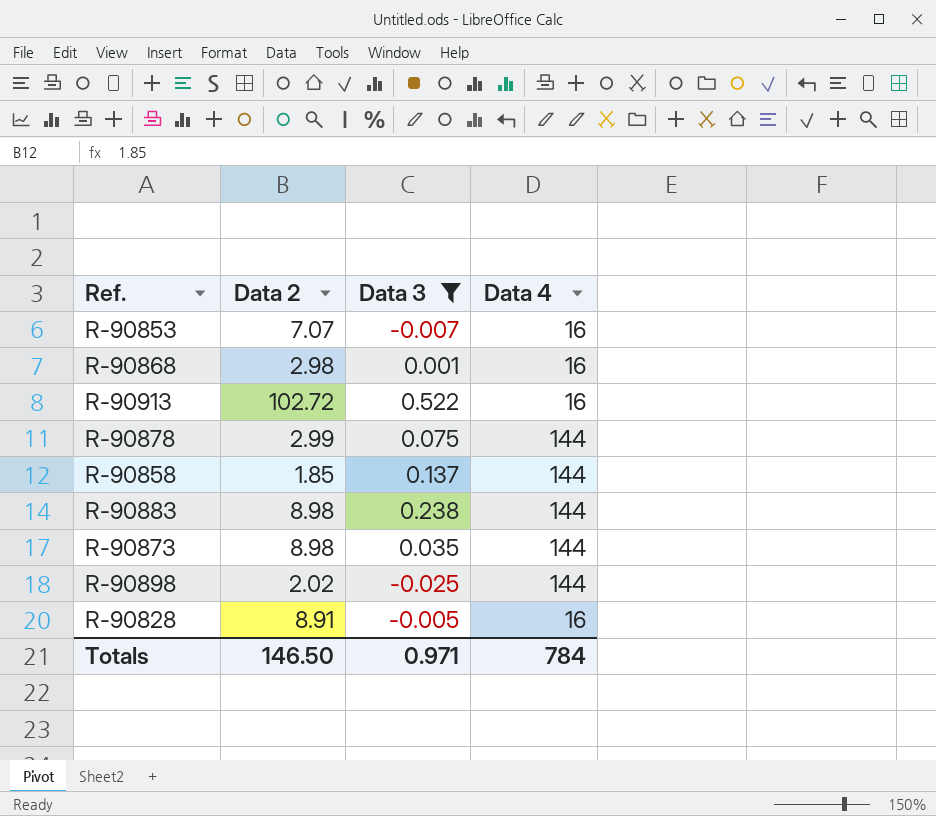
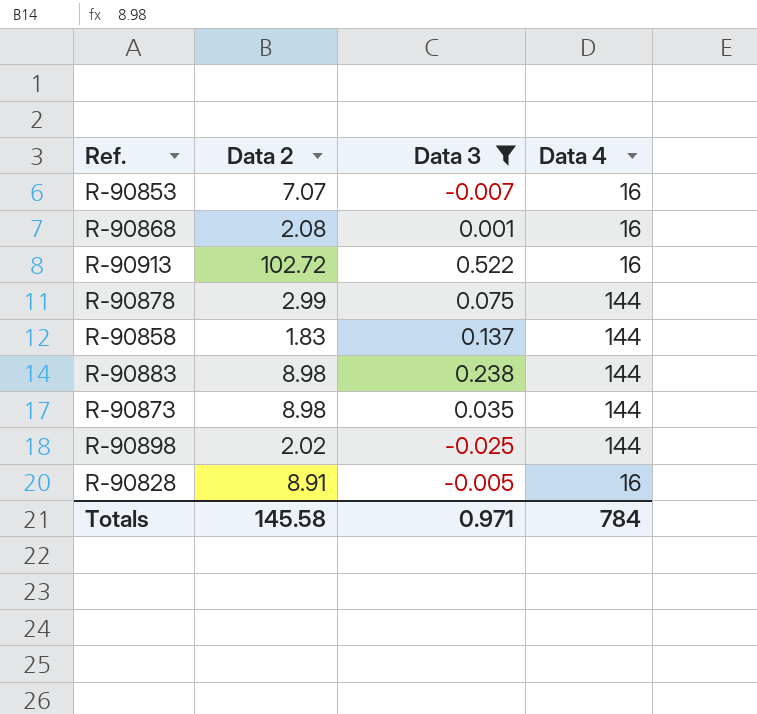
R-90868 | Data 2: 2.98 -> 2.08
R-90858 | Data 2: 1.85 -> 1.83
Totals | Data 2: 146.50 -> 145.58

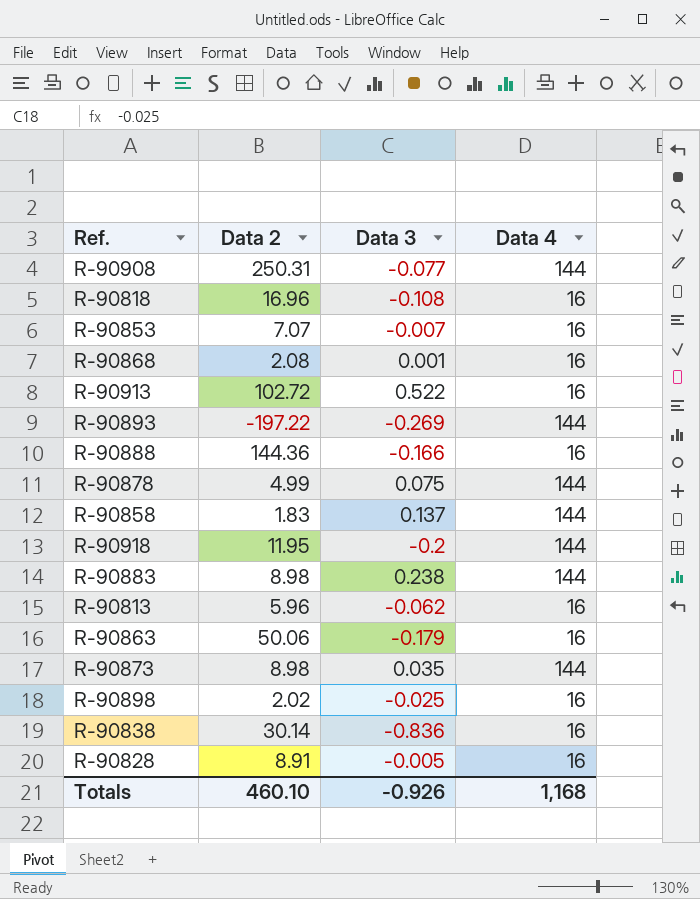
filter: Data 3 >= -0.025 -> none
R-90878 | Data 2: 2.99 -> 4.99
R-90898 | Data 4: 144 -> 16
Totals | Data 2: 145.58 -> 460.10
Totals | Data 3: 0.971 -> -0.926
Totals | Data 4: 784 -> 1,168

